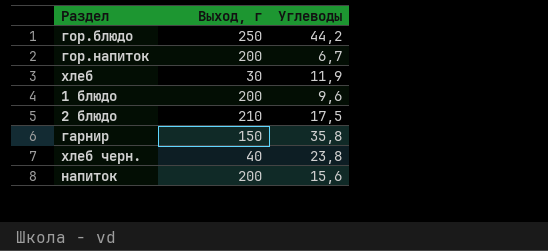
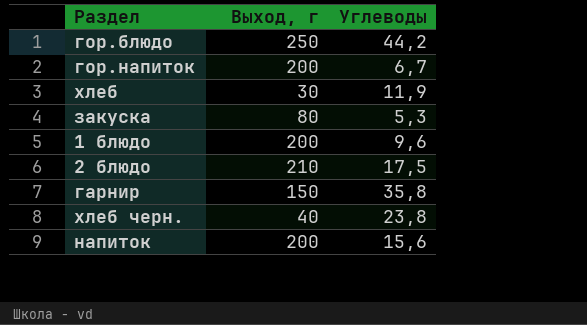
row закуска: none -> 80 | 5,3

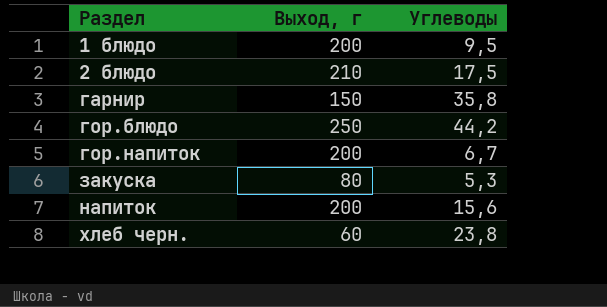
row order: none -> Раздел ascending
row хлеб: 30 | 11,9 -> none
1 блюдо | Углеводы: 9,6 -> 9,5
хлеб черн. | Выход, г: 40 -> 60

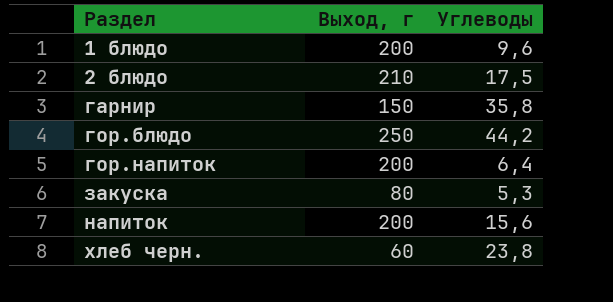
1 блюдо | Углеводы: 9,5 -> 9,6
гор.напиток | Углеводы: 6,7 -> 6,4

